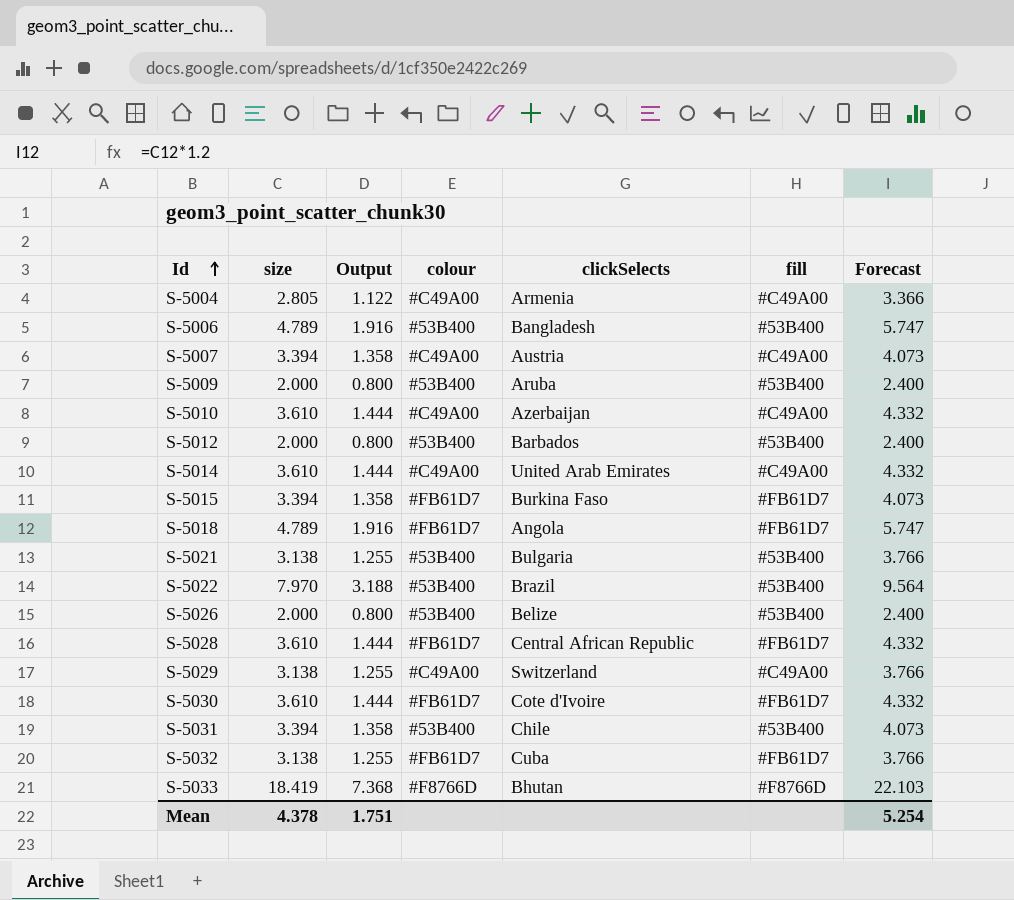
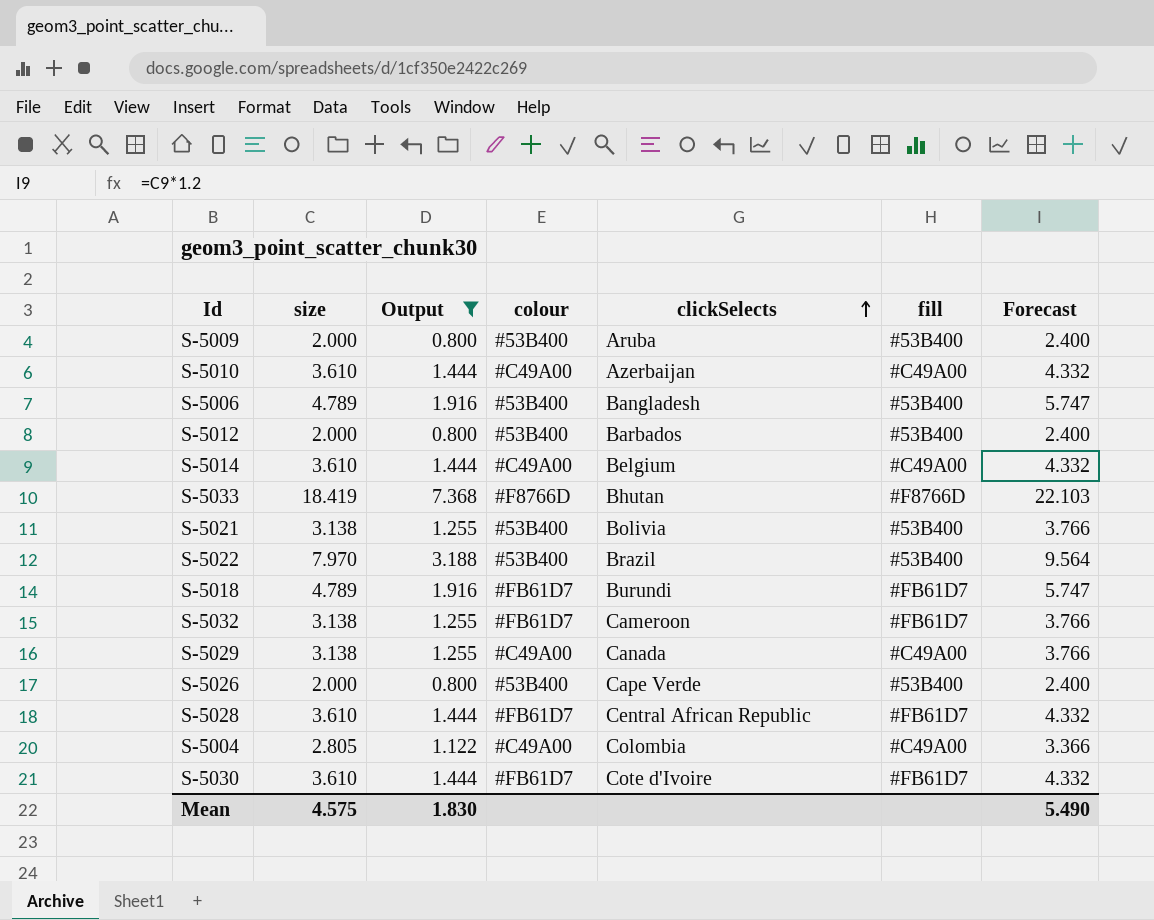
filter: none -> Output != 1.358
row order: Id ascending -> clickSelects ascending
S-5014 | clickSelects: United Arab Emirates -> Belgium
S-5021 | clickSelects: Bulgaria -> Bolivia
S-5018 | clickSelects: Angola -> Burundi
S-5032 | clickSelects: Cuba -> Cameroon
S-5029 | clickSelects: Switzerland -> Canada
S-5026 | clickSelects: Belize -> Cape Verde
S-5004 | clickSelects: Armenia -> Colombia
Mean | size: 4.378 -> 4.575
Mean | Output: 1.751 -> 1.830
Mean | Forecast: 5.254 -> 5.490

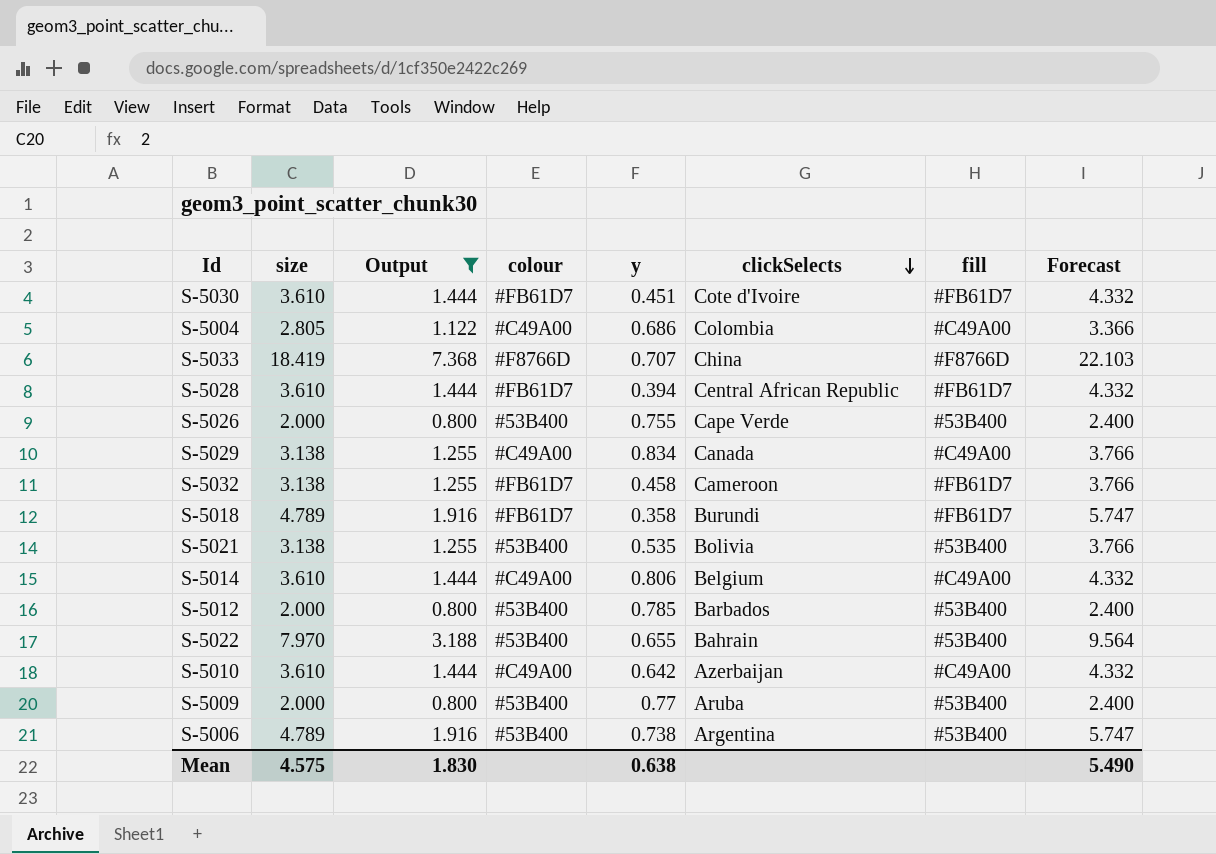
row order: clickSelects ascending -> clickSelects descending
column y | position: none -> 5
S-5033 | clickSelects: Bhutan -> China
S-5022 | clickSelects: Brazil -> Bahrain
S-5006 | clickSelects: Bangladesh -> Argentina

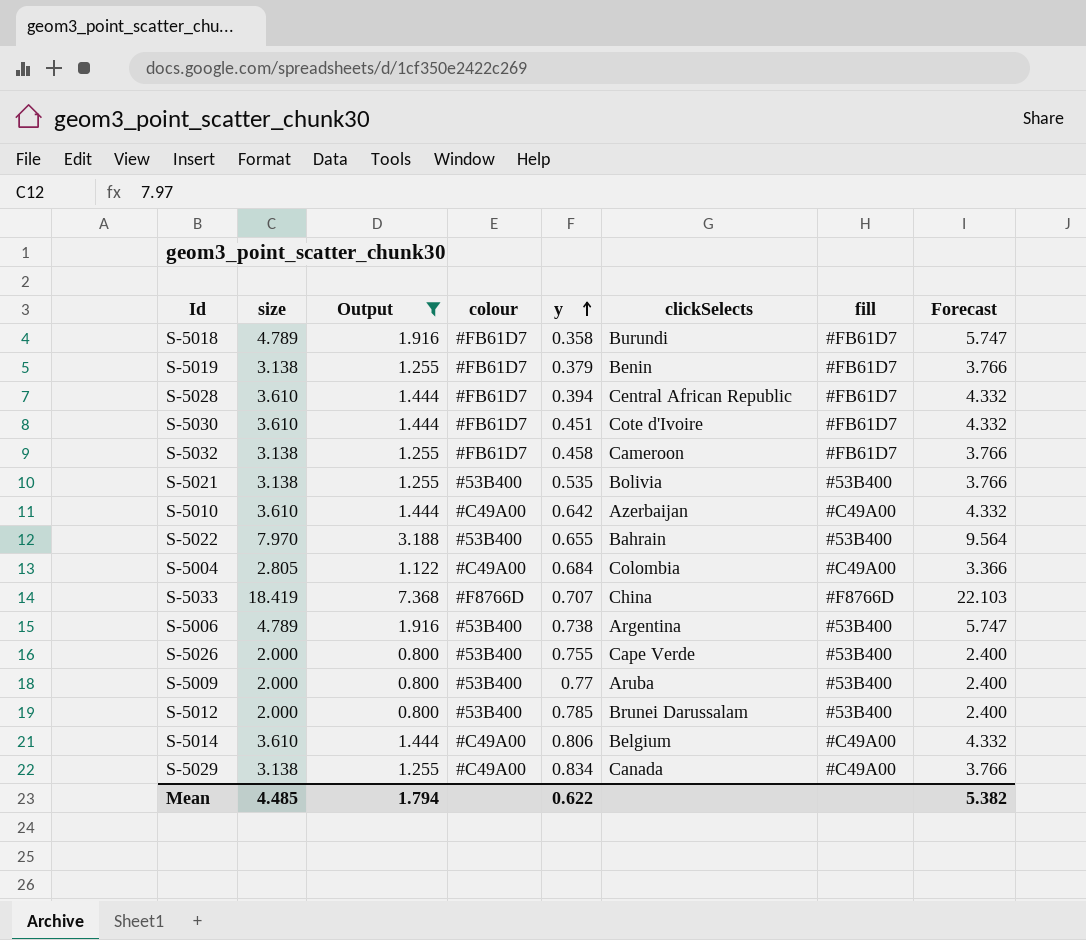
row order: clickSelects descending -> y ascending
row S-5019: none -> 3.138 | 1.255 | #FB61D7 | 0.379 | Benin | #FB61D7 | 3.766
S-5004 | y: 0.686 -> 0.684
S-5012 | clickSelects: Barbados -> Brunei Darussalam
Mean | size: 4.575 -> 4.485
Mean | Output: 1.830 -> 1.794
Mean | y: 0.638 -> 0.622
Mean | Forecast: 5.490 -> 5.382

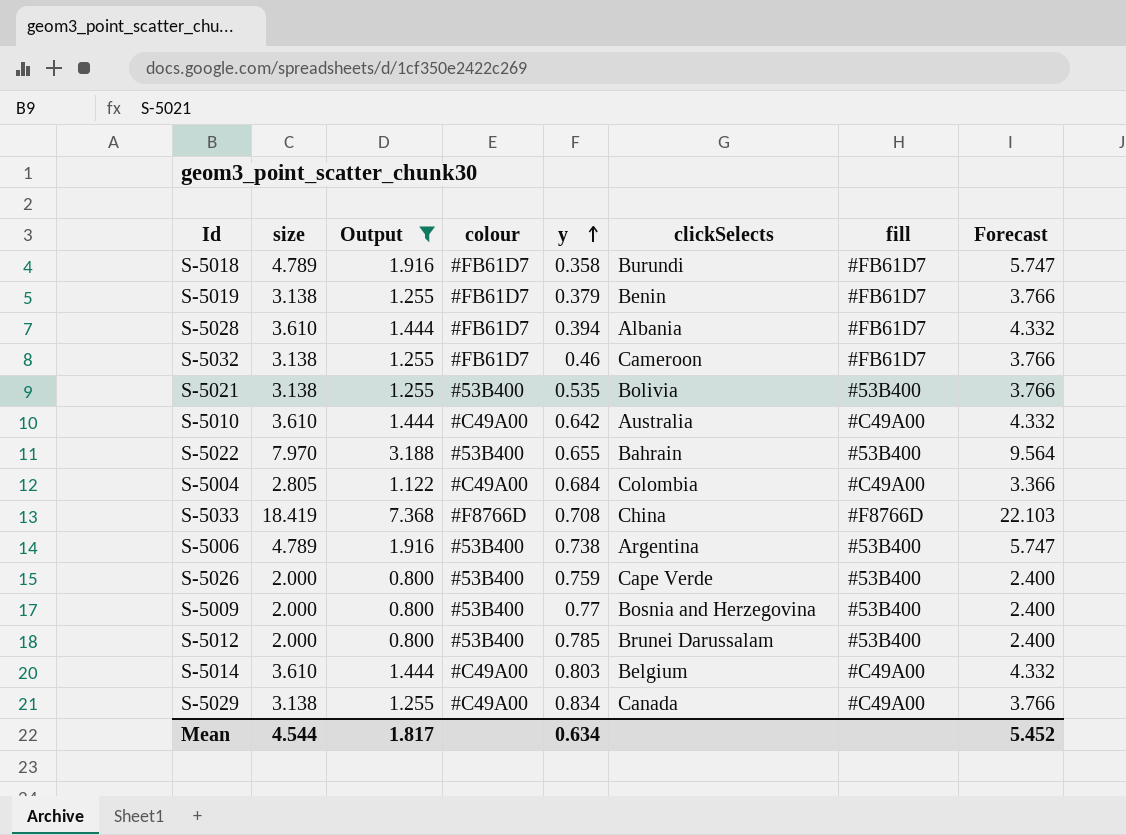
row S-5030: 3.610 | 1.444 | #FB61D7 | 0.451 | Cote d'Ivoire | #FB61D7 | 4.332 -> none
S-5028 | clickSelects: Central African Republic -> Albania
S-5032 | y: 0.458 -> 0.46
S-5010 | clickSelects: Azerbaijan -> Australia
S-5033 | y: 0.707 -> 0.708
S-5026 | y: 0.755 -> 0.759
S-5009 | clickSelects: Aruba -> Bosnia and Herzegovina
S-5014 | y: 0.806 -> 0.803
Mean | size: 4.485 -> 4.544
Mean | Output: 1.794 -> 1.817
Mean | y: 0.622 -> 0.634
Mean | Forecast: 5.382 -> 5.452

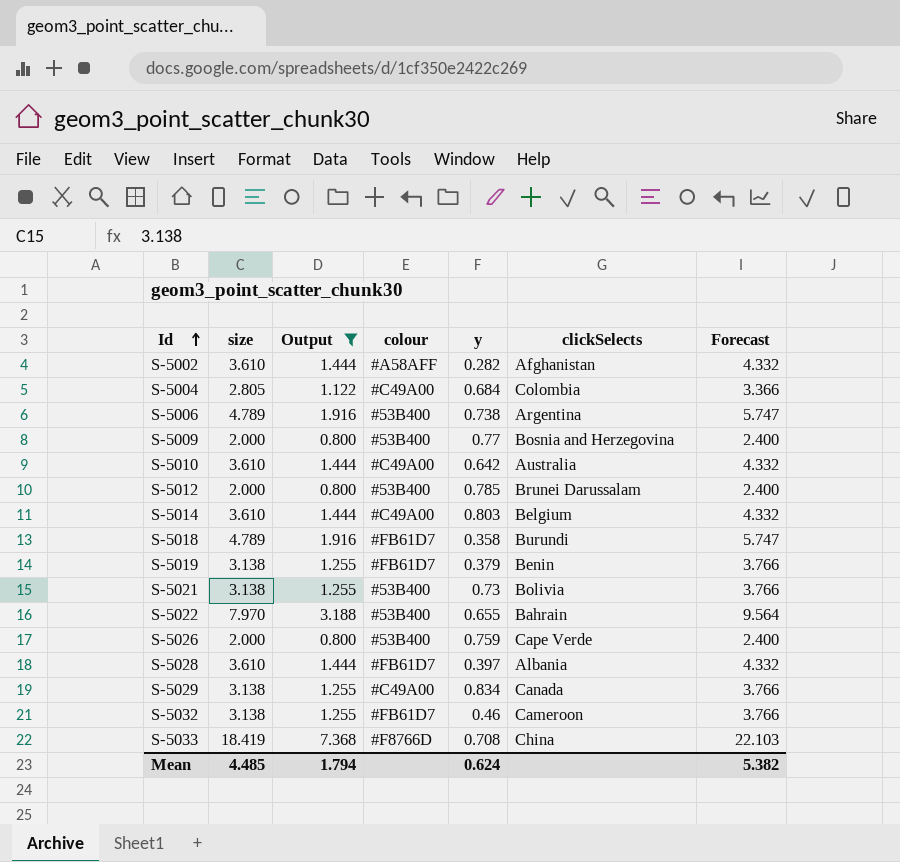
row order: y ascending -> Id ascending
column fill | position: 7 -> none
row S-5002: none -> 3.610 | 1.444 | #A58AFF | 0.282 | Afghanistan | 4.332
S-5021 | y: 0.535 -> 0.73
S-5028 | y: 0.394 -> 0.397
Mean | size: 4.544 -> 4.485
Mean | Output: 1.817 -> 1.794
Mean | y: 0.634 -> 0.624
Mean | Forecast: 5.452 -> 5.382

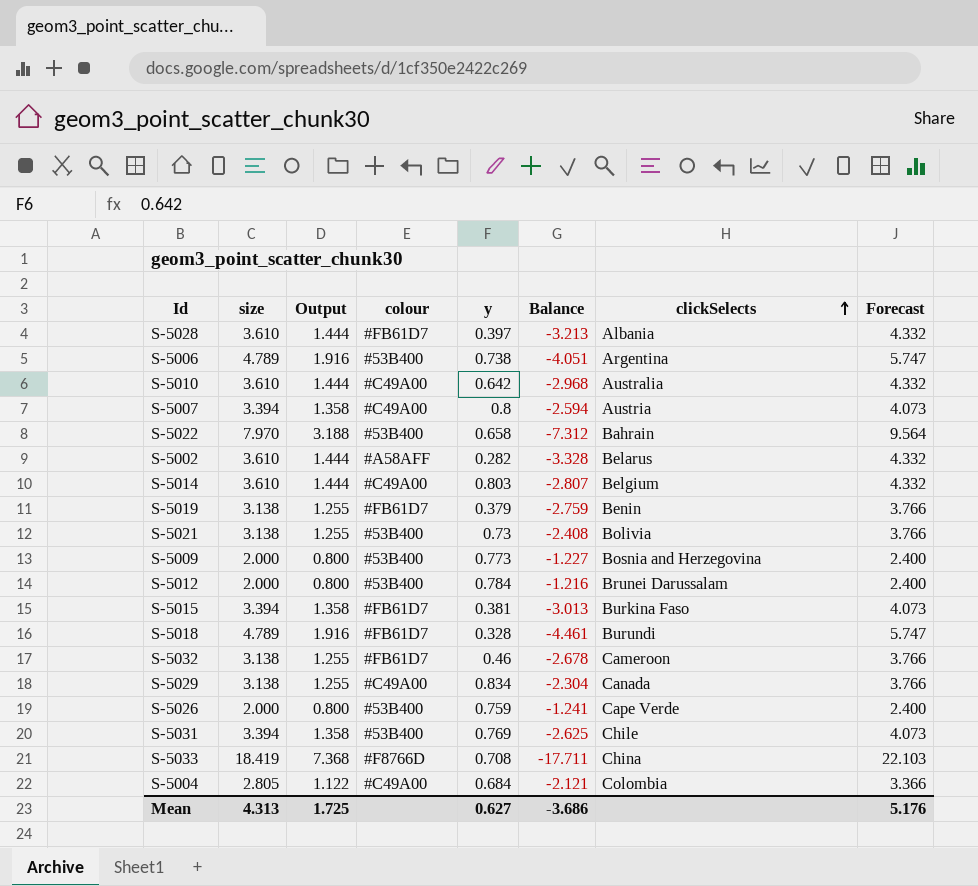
filter: Output != 1.358 -> none
row order: Id ascending -> clickSelects ascending
column Balance | formula: none -> [y] - [size]
S-5022 | y: 0.655 -> 0.658
S-5002 | clickSelects: Afghanistan -> Belarus
S-5009 | y: 0.77 -> 0.773
S-5012 | y: 0.785 -> 0.784
S-5018 | y: 0.358 -> 0.328
Mean | size: 4.485 -> 4.313
Mean | Output: 1.794 -> 1.725
Mean | y: 0.624 -> 0.627
Mean | Forecast: 5.382 -> 5.176

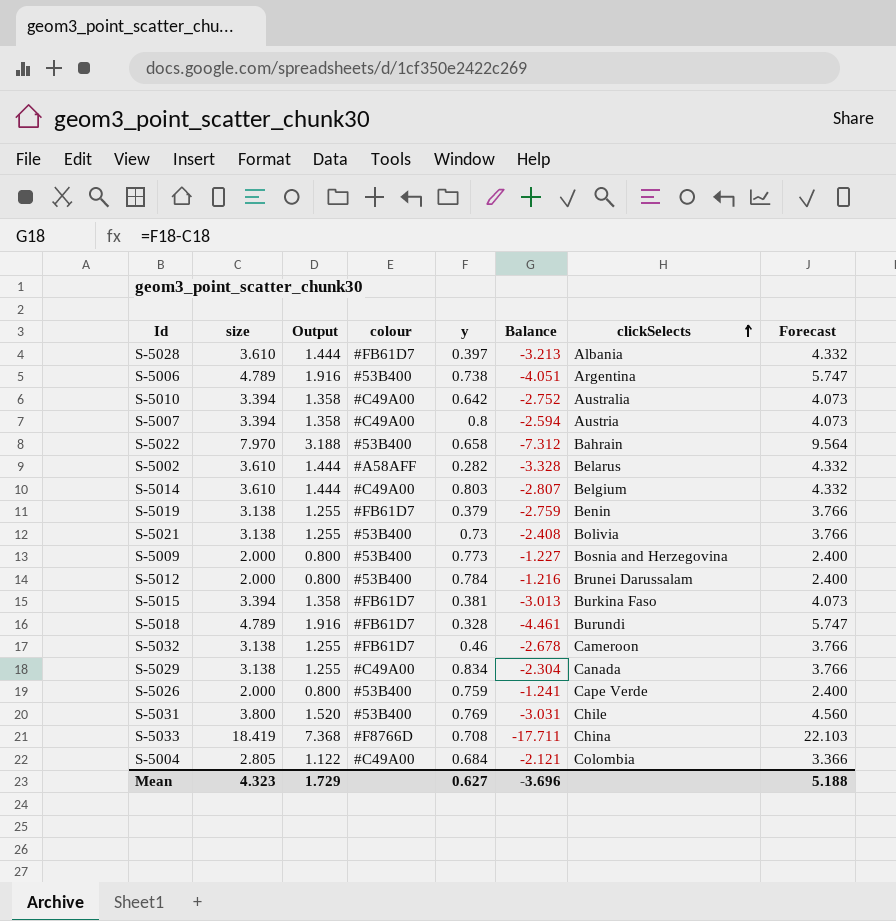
S-5010 | size: 3.610 -> 3.394
S-5010 | Output: 1.444 -> 1.358
S-5010 | Balance: -2.968 -> -2.752
S-5010 | Forecast: 4.332 -> 4.073
S-5031 | size: 3.394 -> 3.800
S-5031 | Output: 1.358 -> 1.520
S-5031 | Balance: -2.625 -> -3.031
S-5031 | Forecast: 4.073 -> 4.560
Mean | size: 4.313 -> 4.323
Mean | Output: 1.725 -> 1.729
Mean | Balance: -3.686 -> -3.696
Mean | Forecast: 5.176 -> 5.188

